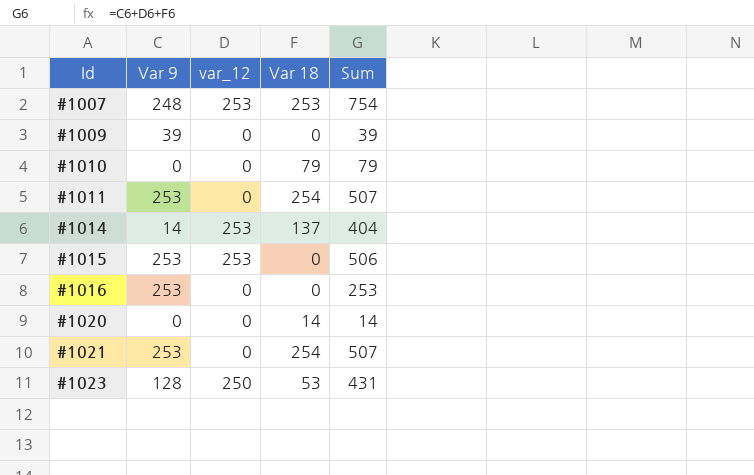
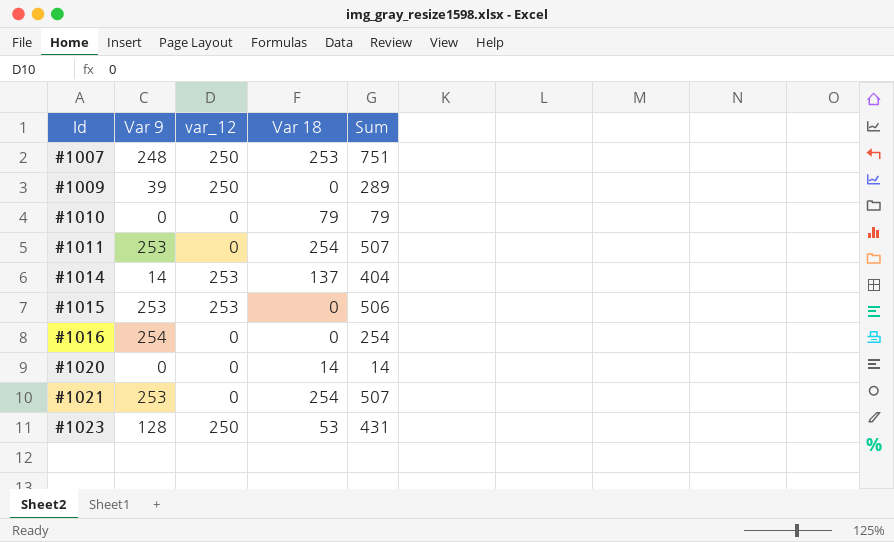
#1007 | var_12: 253 -> 250
#1007 | Sum: 754 -> 751
#1009 | var_12: 0 -> 250
#1009 | Sum: 39 -> 289
#1016 | Var 9: 253 -> 254
#1016 | Sum: 253 -> 254

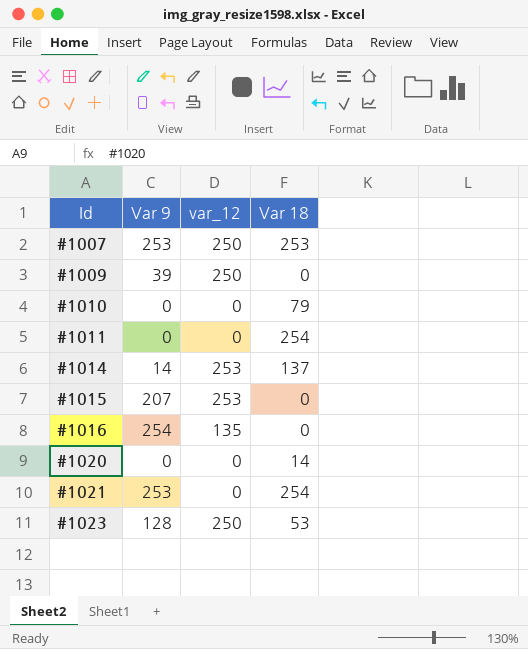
column Sum | formula: [Var 9] + [var_12] + [Var 18] -> none
#1007 | Var 9: 248 -> 253
#1011 | Var 9: 253 -> 0
#1015 | Var 9: 253 -> 207
#1016 | var_12: 0 -> 135

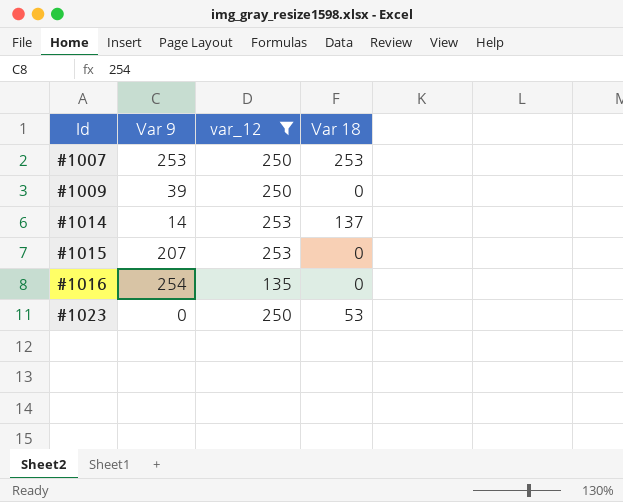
filter: none -> var_12 != 0
#1023 | Var 9: 128 -> 0

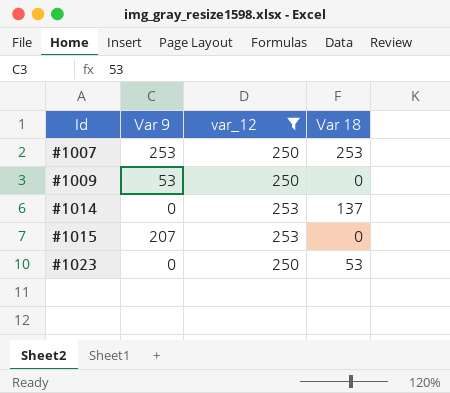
row #1016: 254 | 135 | 0 -> none
#1009 | Var 9: 39 -> 53
#1014 | Var 9: 14 -> 0

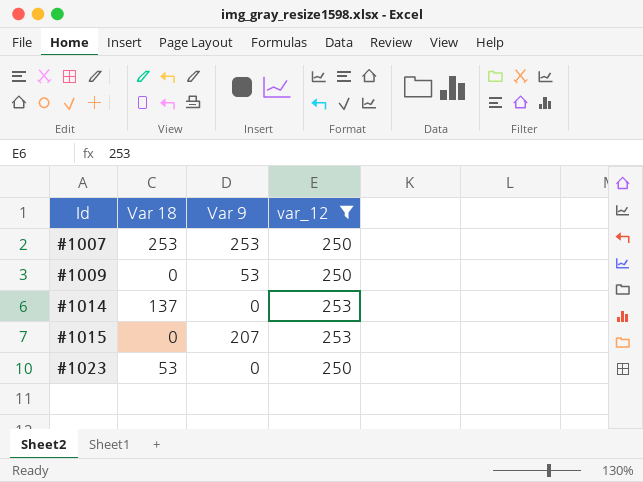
column Var 18 | position: 4 -> 2

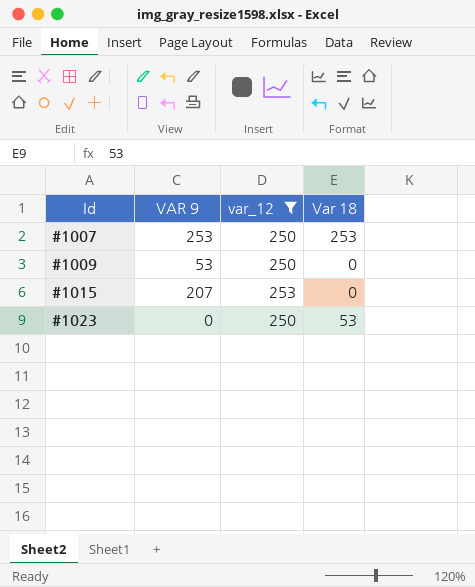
column name: Var 9 -> VAR 9
column Var 18 | position: 2 -> 4
row #1014: 137 | 0 | 253 -> none

